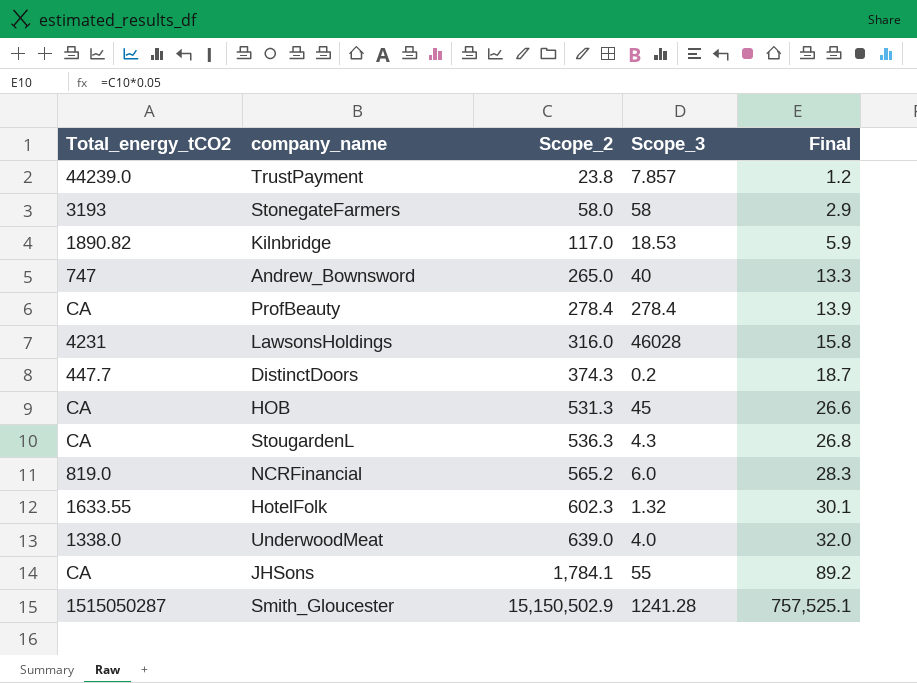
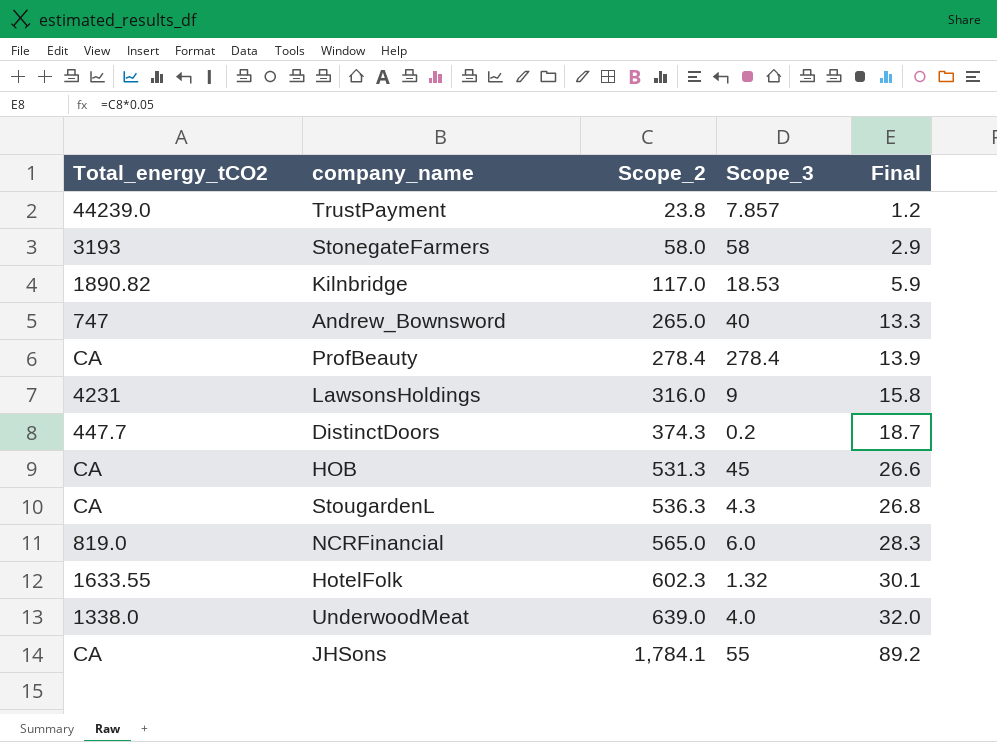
row Smith_Gloucester: 1515050287 | 15,150,502.9 | 1241.28 | 757,525.1 -> none
LawsonsHoldings | Scope_3: 46028 -> 9
NCRFinancial | Scope_2: 565.2 -> 565.0

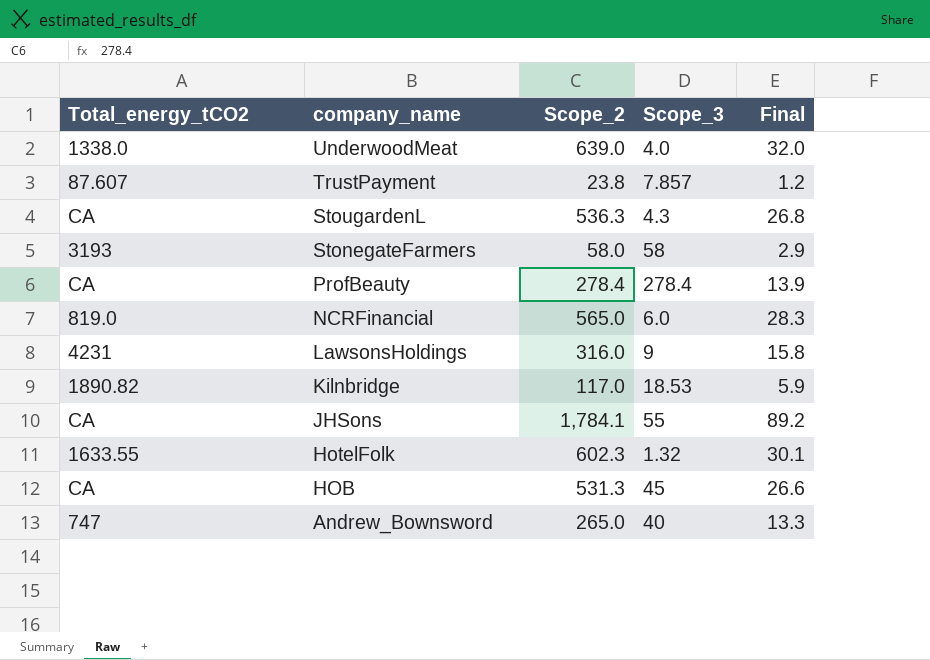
row order: Scope_2 ascending -> company_name descending
row DistinctDoors: 447.7 | 374.3 | 0.2 | 18.7 -> none
TrustPayment | Total_energy_tCO2: 44239.0 -> 87.607

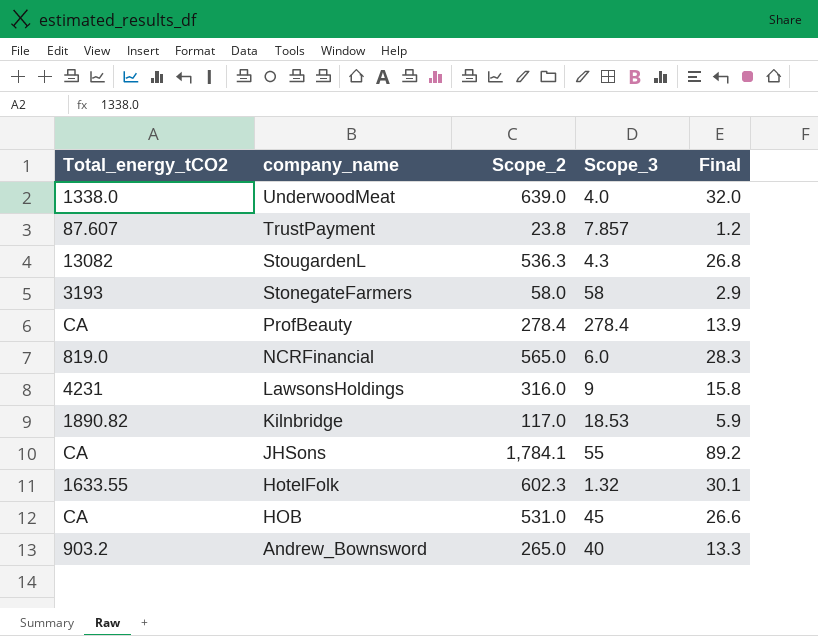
StougardenL | Total_energy_tCO2: CA -> 13082
HOB | Scope_2: 531.3 -> 531.0
Andrew_Bownsword | Total_energy_tCO2: 747 -> 903.2

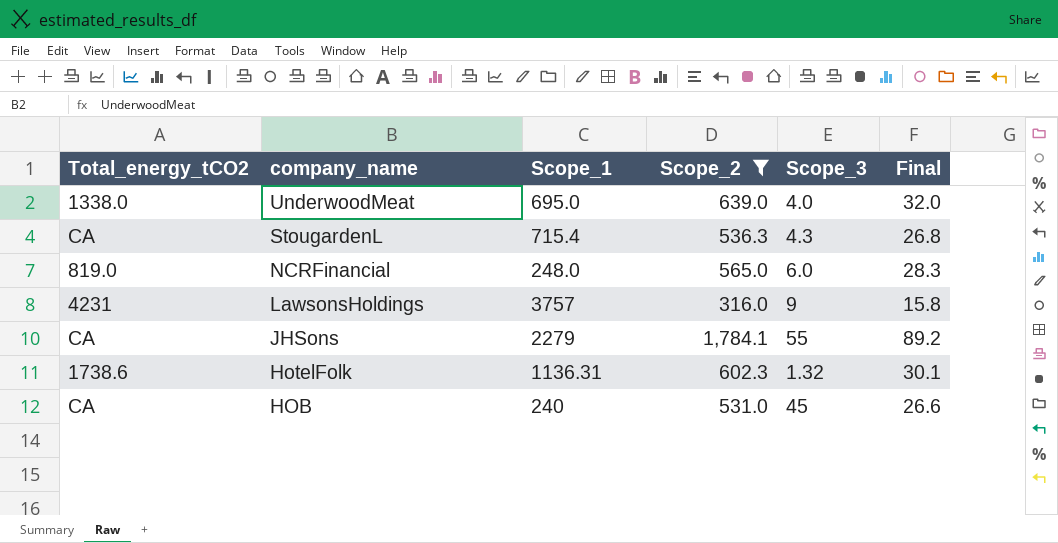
filter: none -> Scope_2 >= 316.0
column Scope_1 | position: none -> 3
StougardenL | Total_energy_tCO2: 13082 -> CA
HotelFolk | Total_energy_tCO2: 1633.55 -> 1738.6

